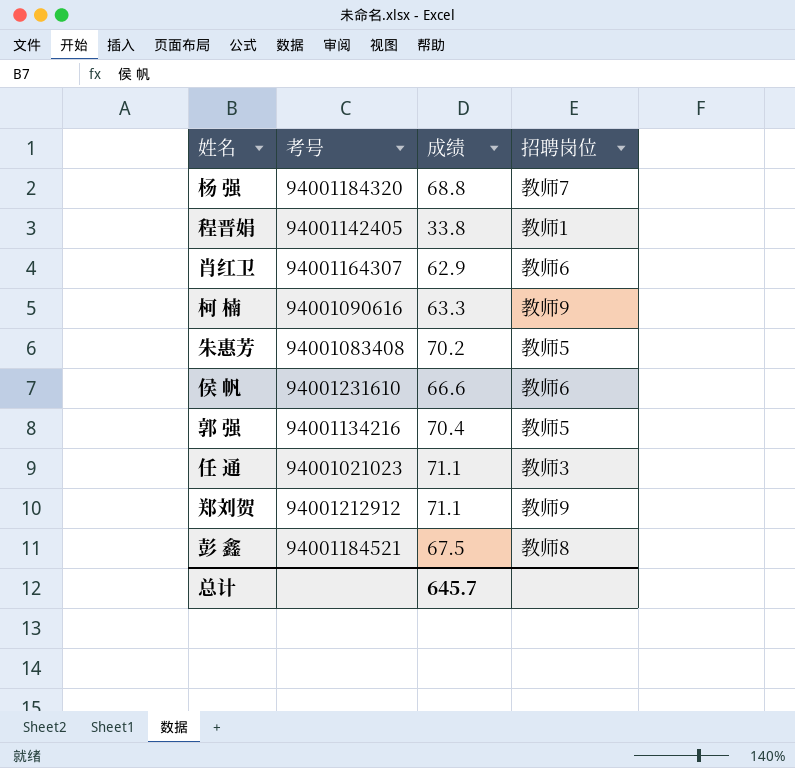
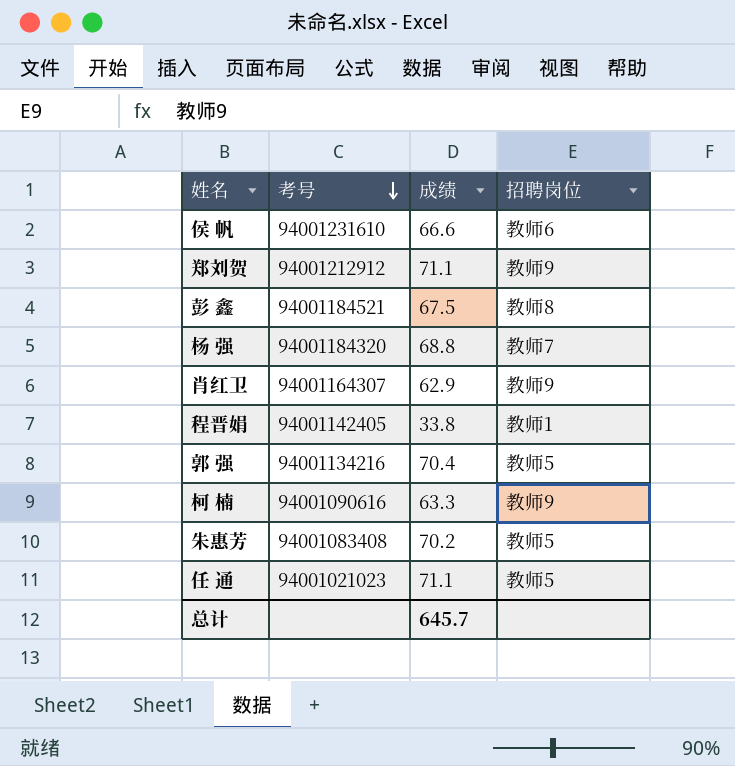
row order: none -> 考号 descending
肖红卫 | 招聘岗位: 教师6 -> 教师9
任 通 | 招聘岗位: 教师3 -> 教师5

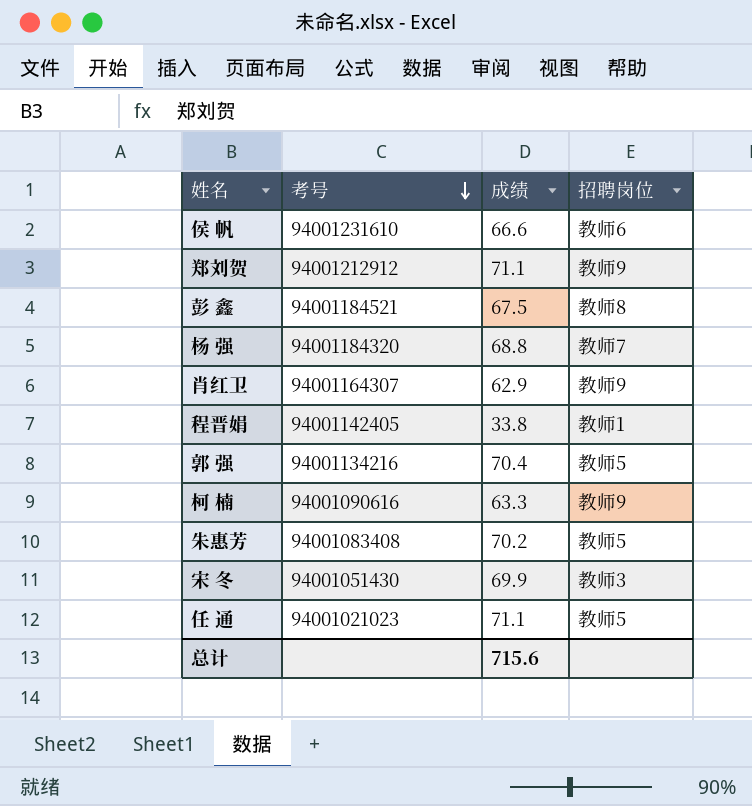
row 宋 冬: none -> 94001051430 | 69.9 | 教师3
总计 | 成绩: 645.7 -> 715.6

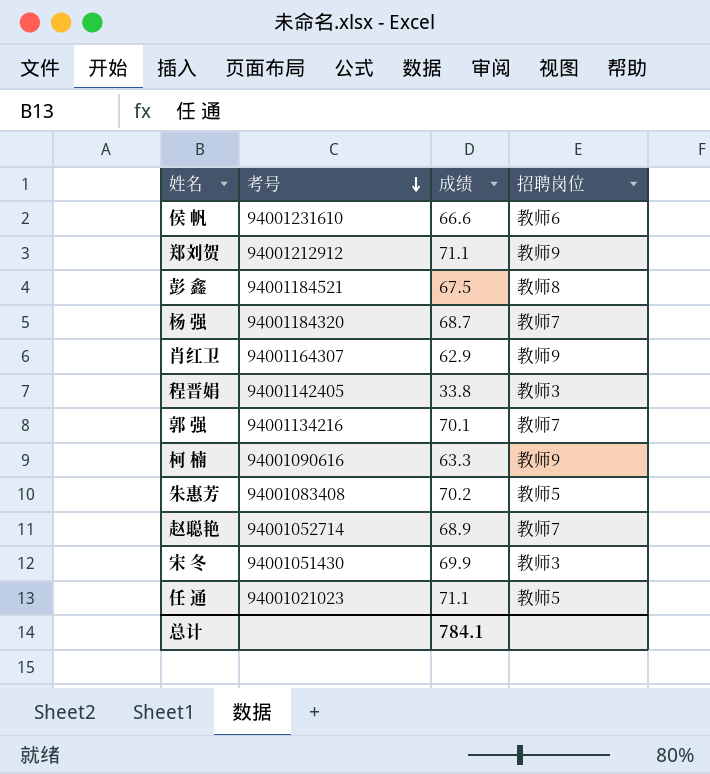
杨 强 | 成绩: 68.8 -> 68.7
程晋娟 | 招聘岗位: 教师1 -> 教师3
郭 强 | 成绩: 70.4 -> 70.1
郭 强 | 招聘岗位: 教师5 -> 教师7
row 赵聪艳: none -> 94001052714 | 68.9 | 教师7
总计 | 成绩: 715.6 -> 784.1

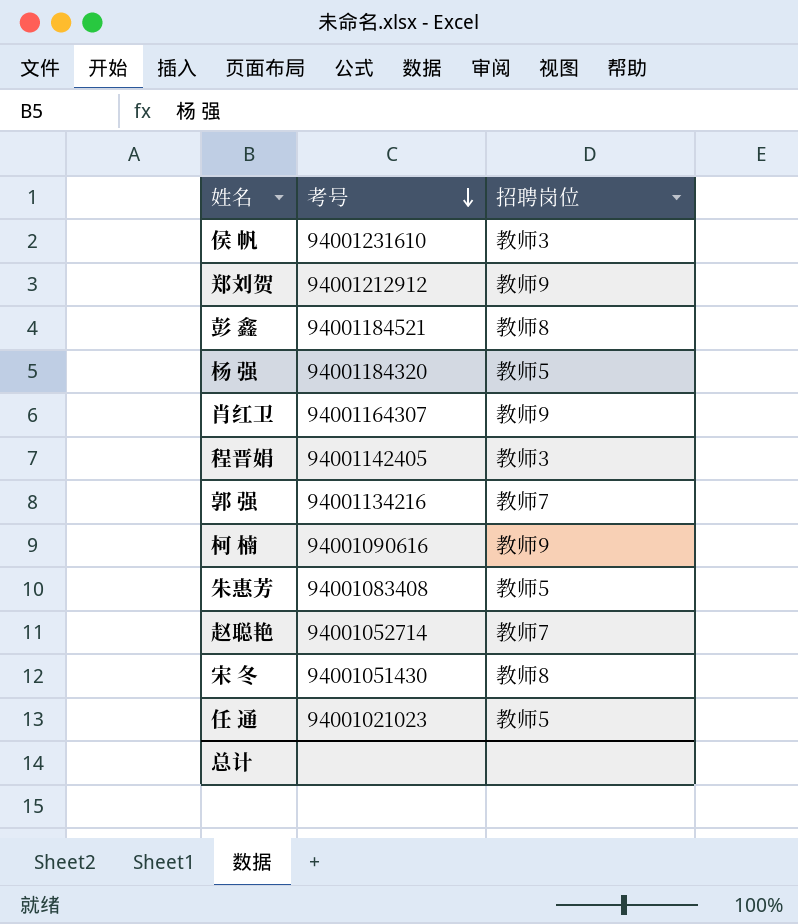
column 成绩 | position: 3 -> none
侯 帆 | 招聘岗位: 教师6 -> 教师3
杨 强 | 招聘岗位: 教师7 -> 教师5
宋 冬 | 招聘岗位: 教师3 -> 教师8

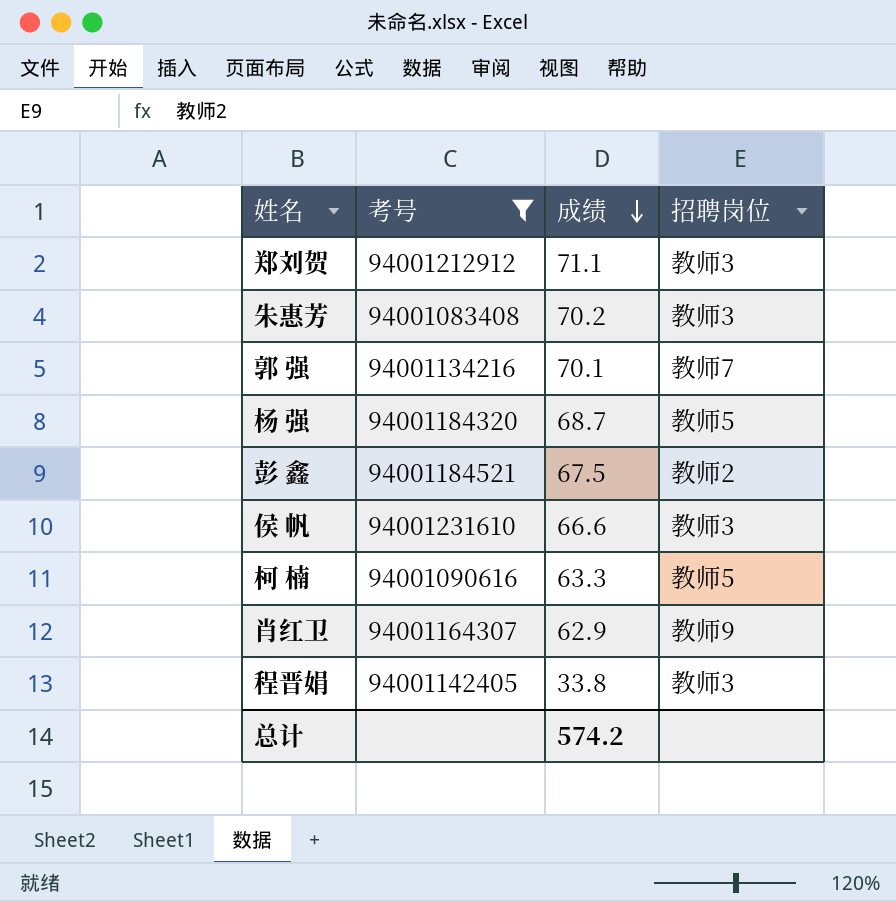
filter: none -> 考号 >= 94001083408
row order: 考号 descending -> 成绩 descending
column 成绩 | position: none -> 3
郑刘贺 | 招聘岗位: 教师9 -> 教师3
朱惠芳 | 招聘岗位: 教师5 -> 教师3
彭 鑫 | 招聘岗位: 教师8 -> 教师2
柯 楠 | 招聘岗位: 教师9 -> 教师5

